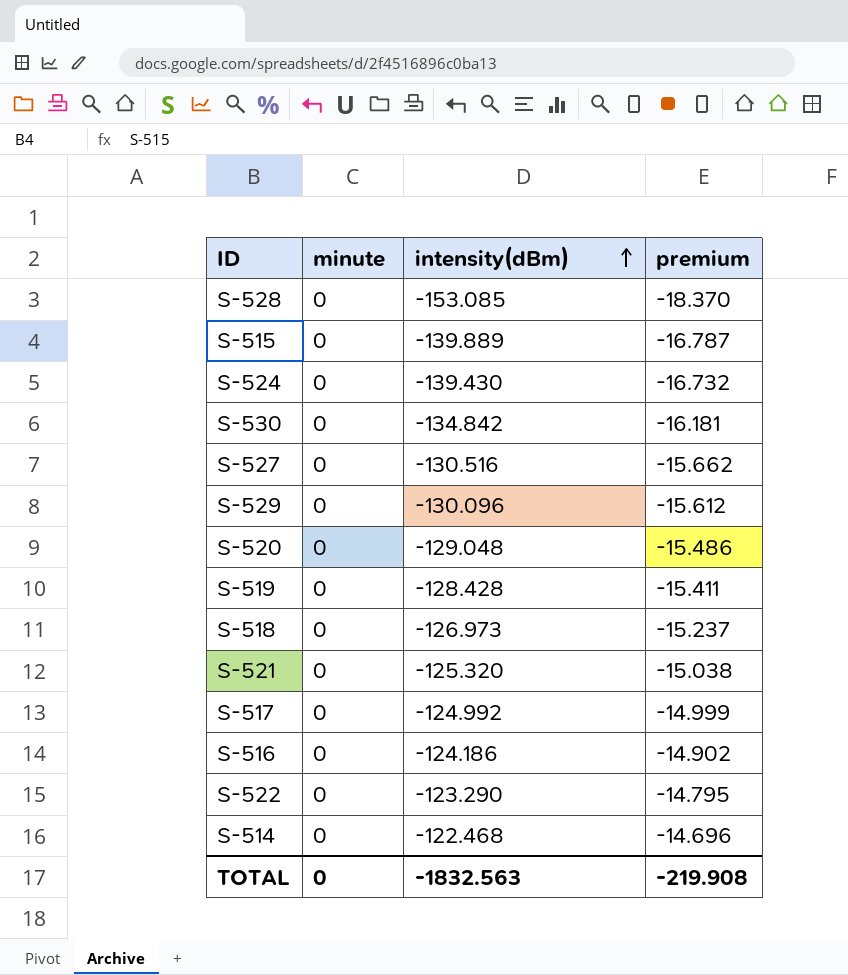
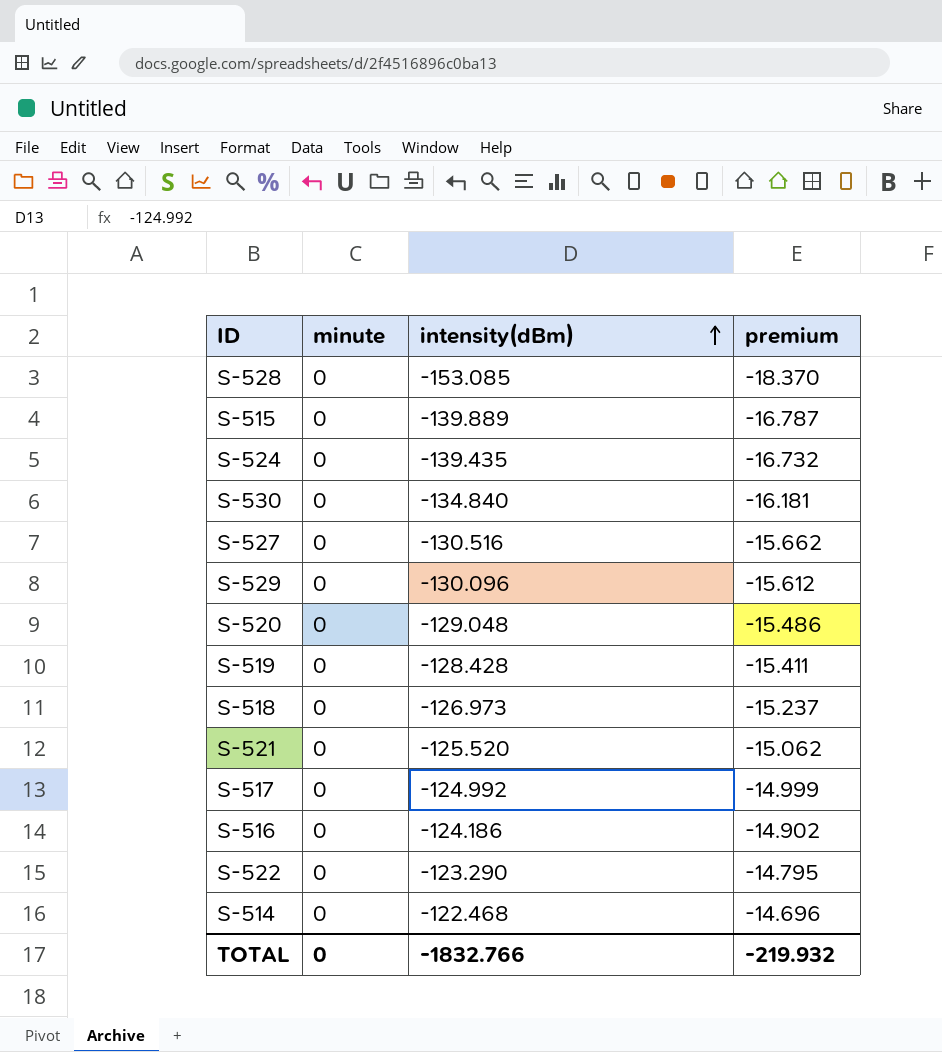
S-524 | intensity(dBm): -139.430 -> -139.435
S-530 | intensity(dBm): -134.842 -> -134.840
S-521 | intensity(dBm): -125.320 -> -125.520
S-521 | premium: -15.038 -> -15.062
TOTAL | intensity(dBm): -1832.563 -> -1832.766
TOTAL | premium: -219.908 -> -219.932

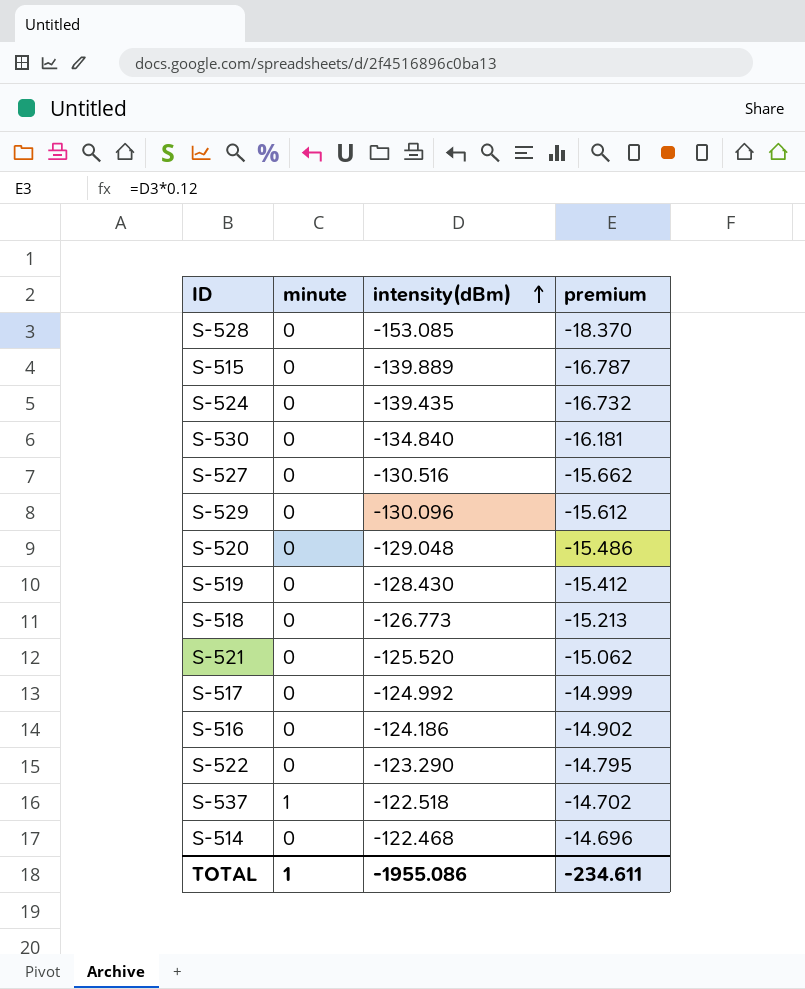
S-519 | intensity(dBm): -128.428 -> -128.430
S-519 | premium: -15.411 -> -15.412
S-518 | intensity(dBm): -126.973 -> -126.773
S-518 | premium: -15.237 -> -15.213
row S-537: none -> 1 | -122.518 | -14.702
TOTAL | minute: 0 -> 1
TOTAL | intensity(dBm): -1832.766 -> -1955.086
TOTAL | premium: -219.932 -> -234.611

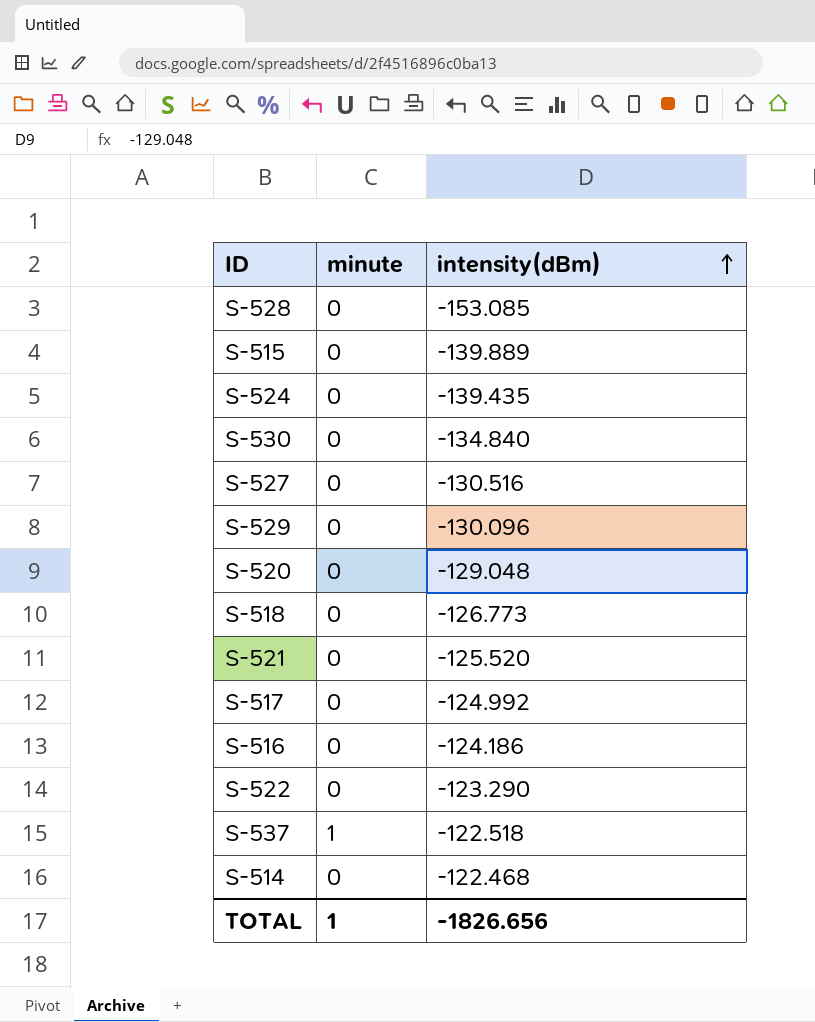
column premium | formula: [intensity(dBm)] * 0.12 -> none
row S-519: 0 | -128.430 | -15.412 -> none
TOTAL | intensity(dBm): -1955.086 -> -1826.656

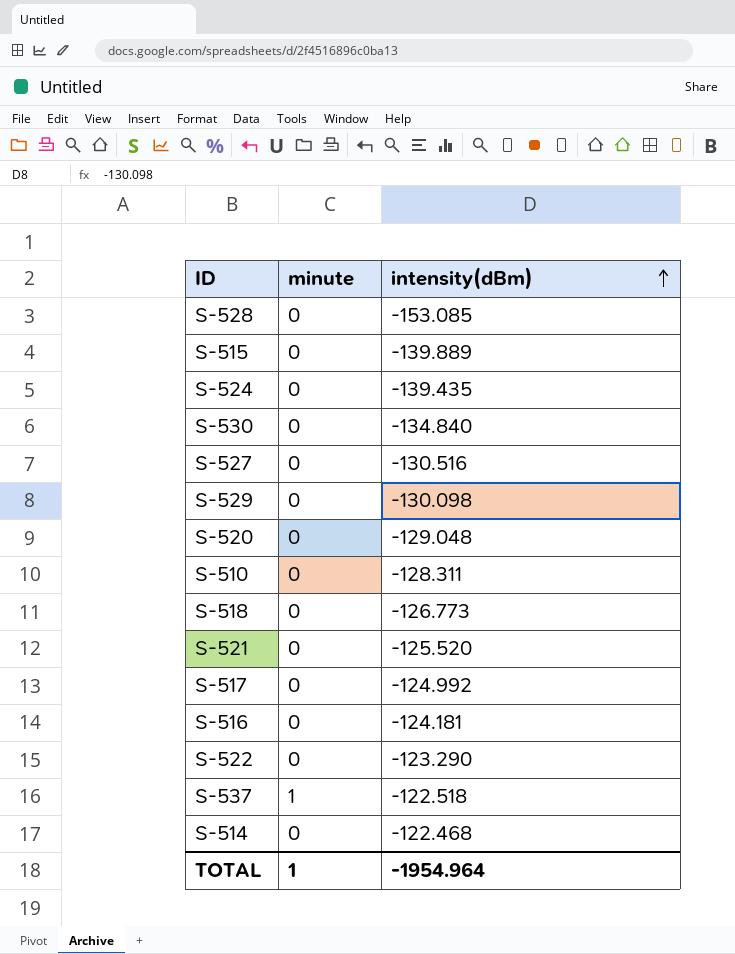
S-529 | intensity(dBm): -130.096 -> -130.098
row S-510: none -> 0 | -128.311
S-516 | intensity(dBm): -124.186 -> -124.181
TOTAL | intensity(dBm): -1826.656 -> -1954.964

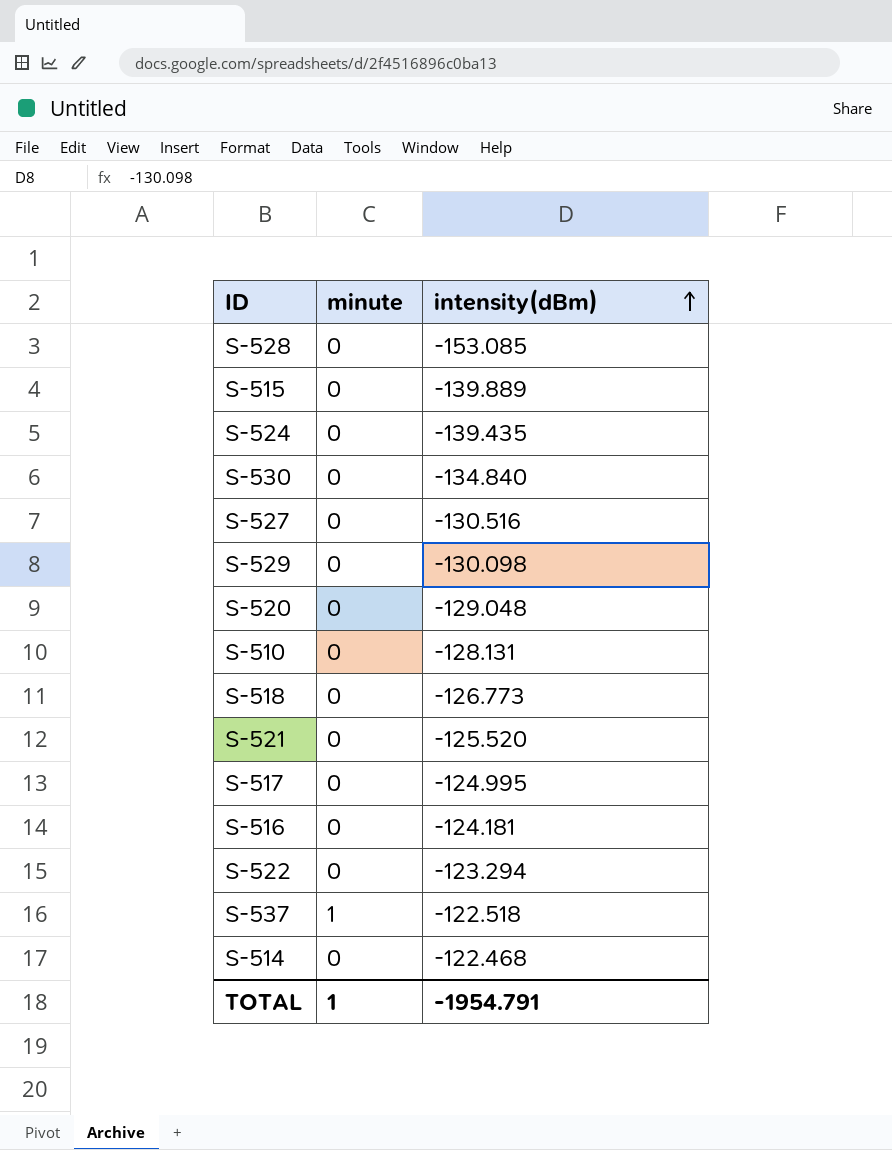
S-510 | intensity(dBm): -128.311 -> -128.131
S-517 | intensity(dBm): -124.992 -> -124.995
S-522 | intensity(dBm): -123.290 -> -123.294
TOTAL | intensity(dBm): -1954.964 -> -1954.791

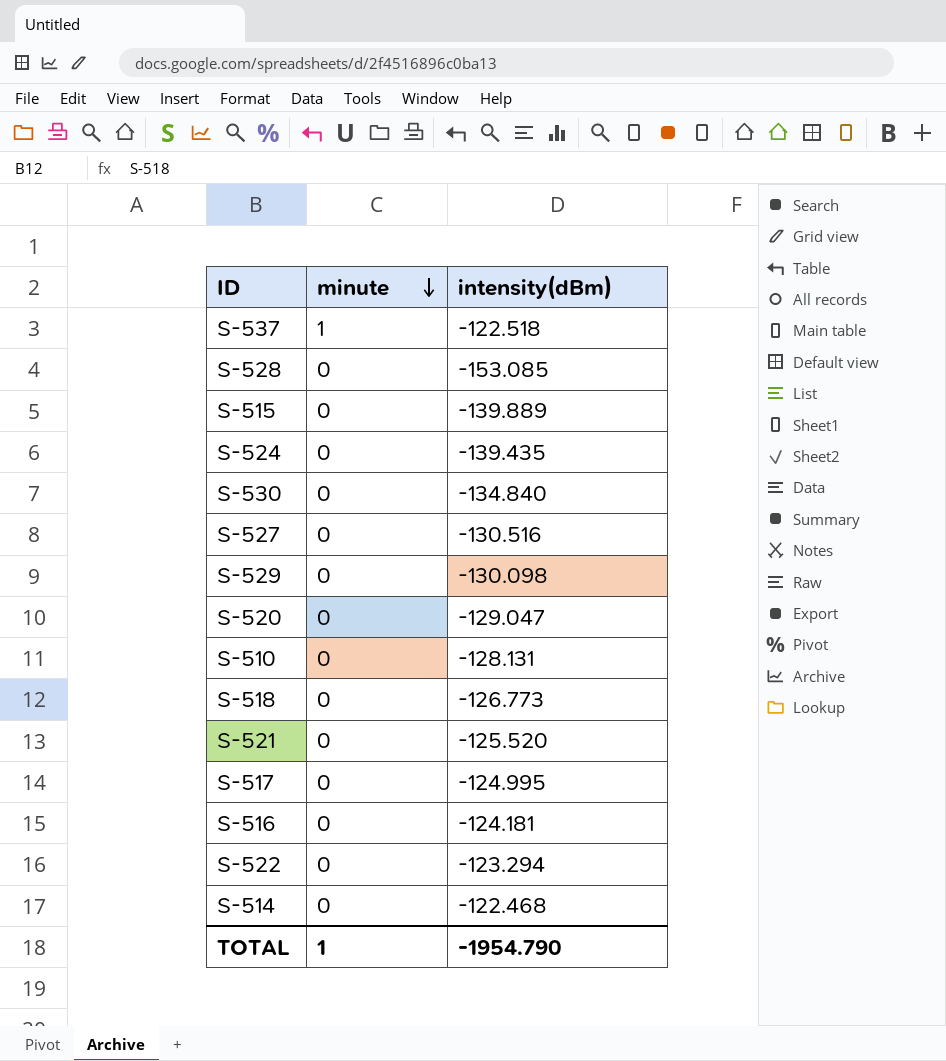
row order: intensity(dBm) ascending -> minute descending
S-520 | intensity(dBm): -129.048 -> -129.047
TOTAL | intensity(dBm): -1954.791 -> -1954.790

